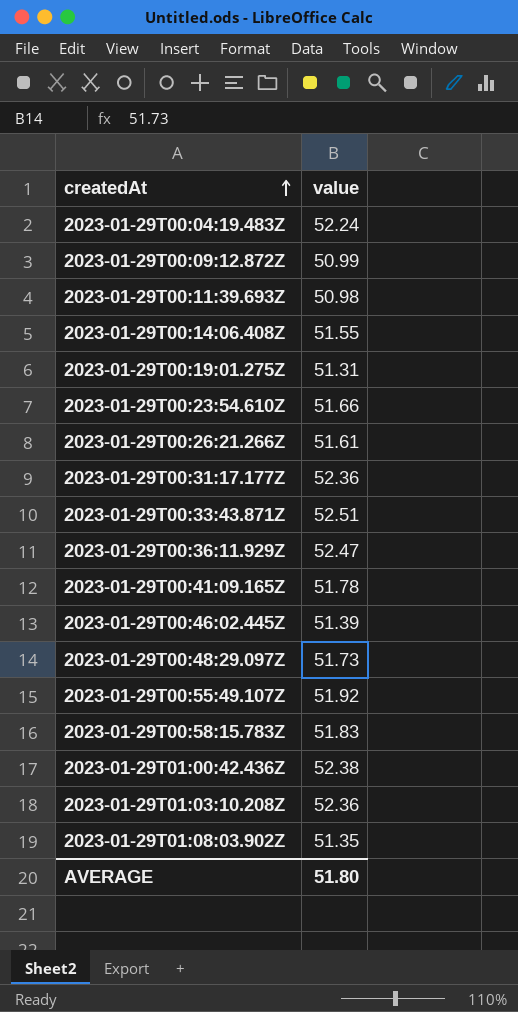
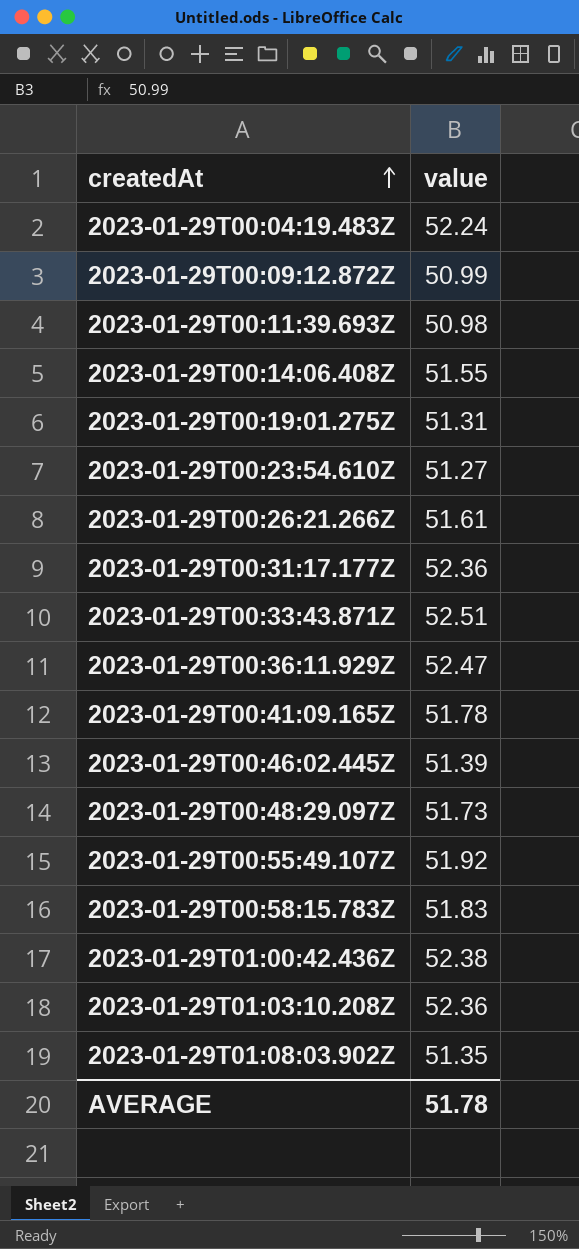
2023-01-29T00:23:54.610Z | value: 51.66 -> 51.27
AVERAGE | value: 51.80 -> 51.78

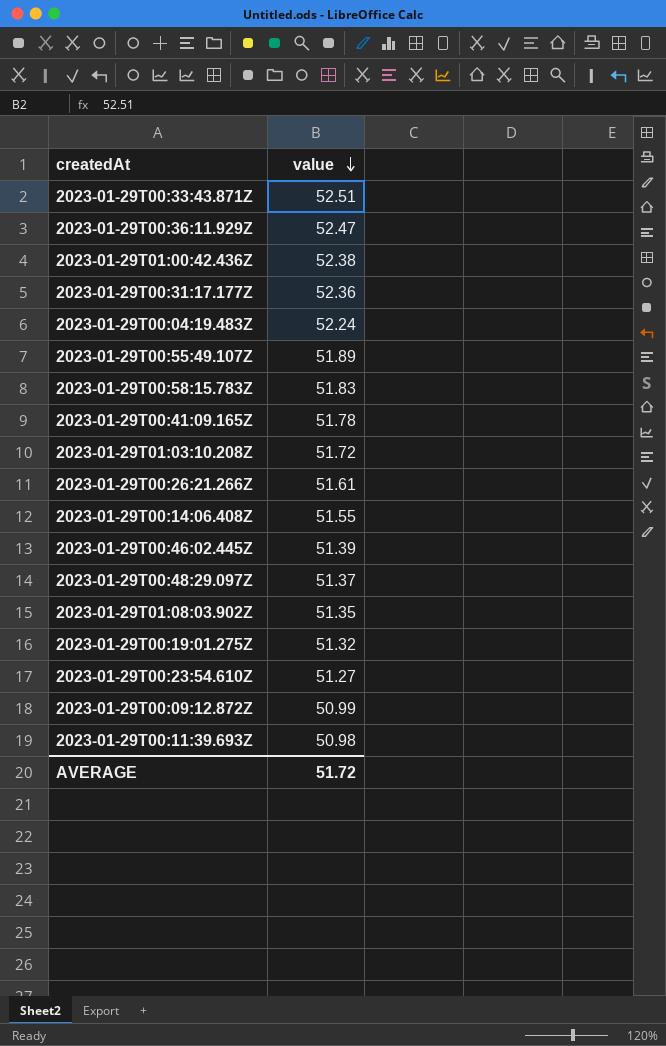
row order: createdAt ascending -> value descending
2023-01-29T00:55:49.107Z | value: 51.92 -> 51.89
2023-01-29T01:03:10.208Z | value: 52.36 -> 51.72
2023-01-29T00:48:29.097Z | value: 51.73 -> 51.37
2023-01-29T00:19:01.275Z | value: 51.31 -> 51.32
AVERAGE | value: 51.78 -> 51.72

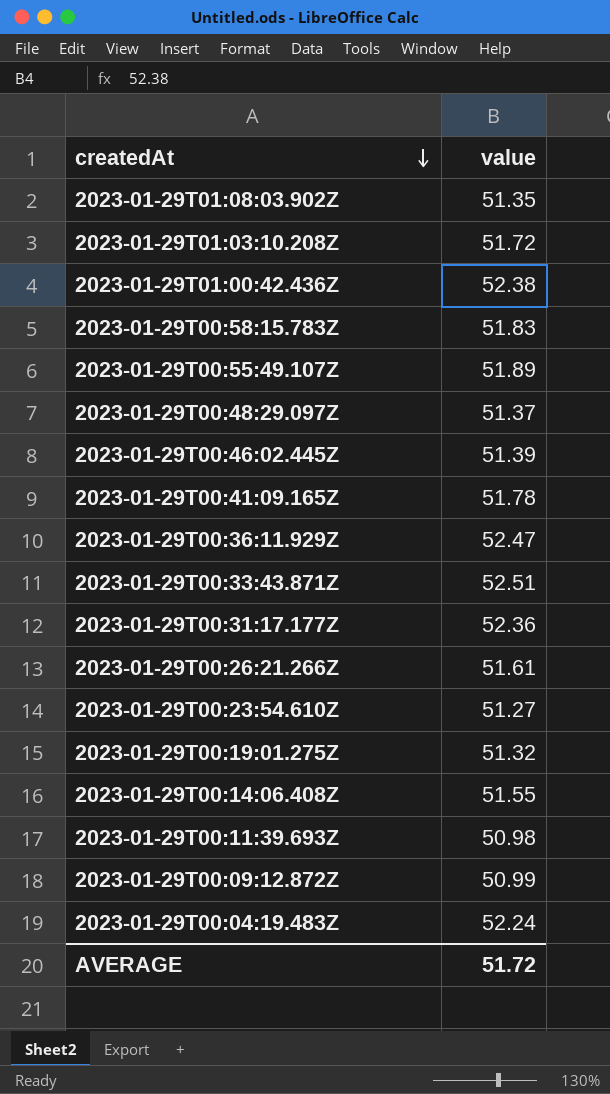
row order: value descending -> createdAt descending

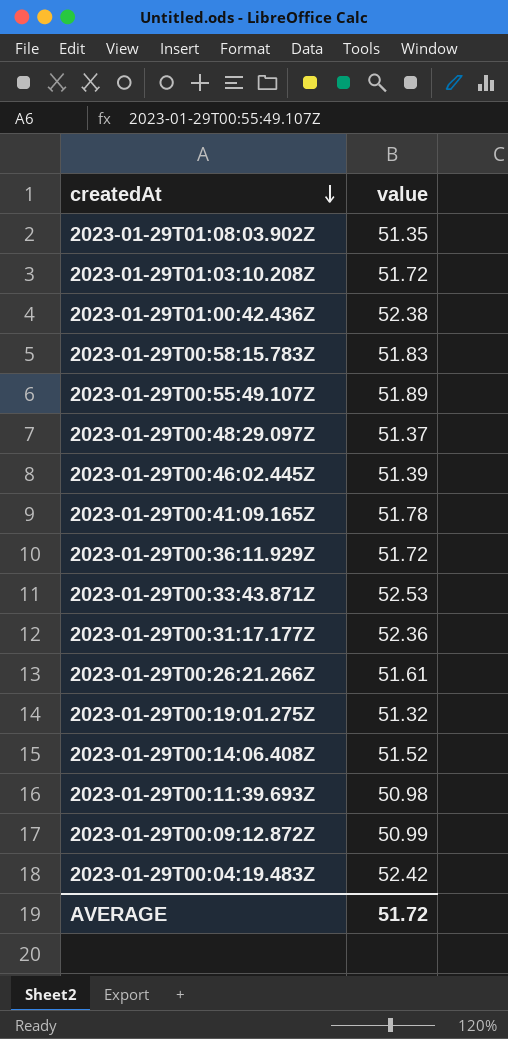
row 2023-01-29T00:23:54.610Z: 51.27 -> none
2023-01-29T00:36:11.929Z | value: 52.47 -> 51.72
2023-01-29T00:33:43.871Z | value: 52.51 -> 52.53
2023-01-29T00:14:06.408Z | value: 51.55 -> 51.52
2023-01-29T00:04:19.483Z | value: 52.24 -> 52.42

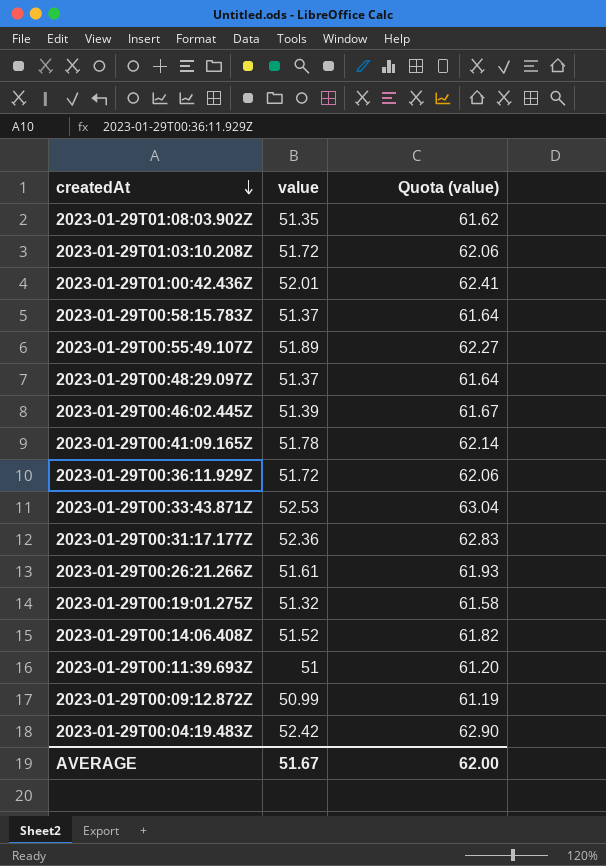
column Quota (value) | formula: none -> [value] * 1.2
2023-01-29T01:00:42.436Z | value: 52.38 -> 52.01
2023-01-29T00:58:15.783Z | value: 51.83 -> 51.37
2023-01-29T00:11:39.693Z | value: 50.98 -> 51
AVERAGE | value: 51.72 -> 51.67

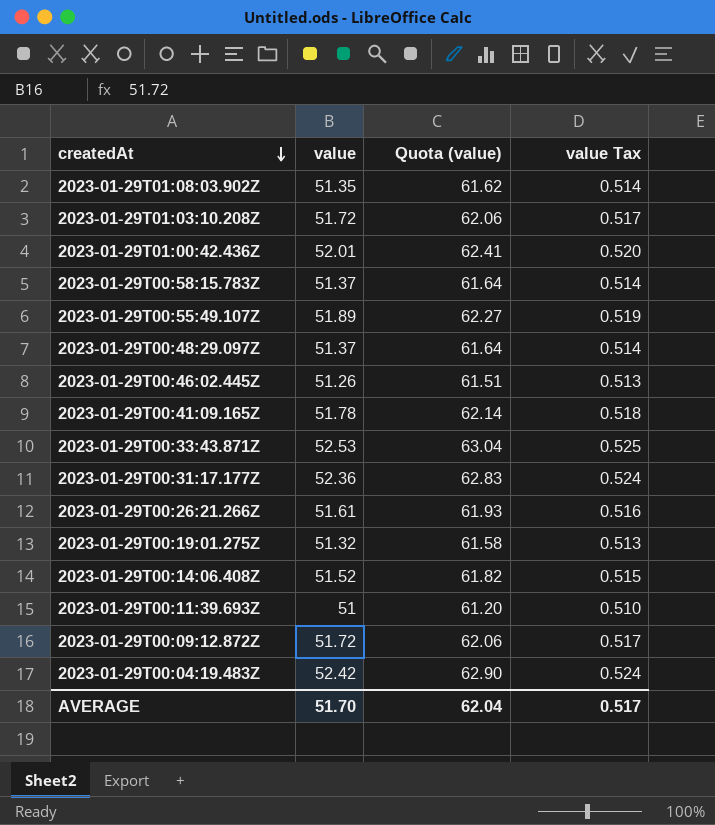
column value Tax | formula: none -> [value] * 0.01
row 2023-01-29T00:36:11.929Z: 51.72 | 62.06 -> none
2023-01-29T00:46:02.445Z | value: 51.39 -> 51.26
2023-01-29T00:46:02.445Z | Quota (value): 61.67 -> 61.51
2023-01-29T00:09:12.872Z | value: 50.99 -> 51.72
2023-01-29T00:09:12.872Z | Quota (value): 61.19 -> 62.06
AVERAGE | value: 51.67 -> 51.70
AVERAGE | Quota (value): 62.00 -> 62.04

